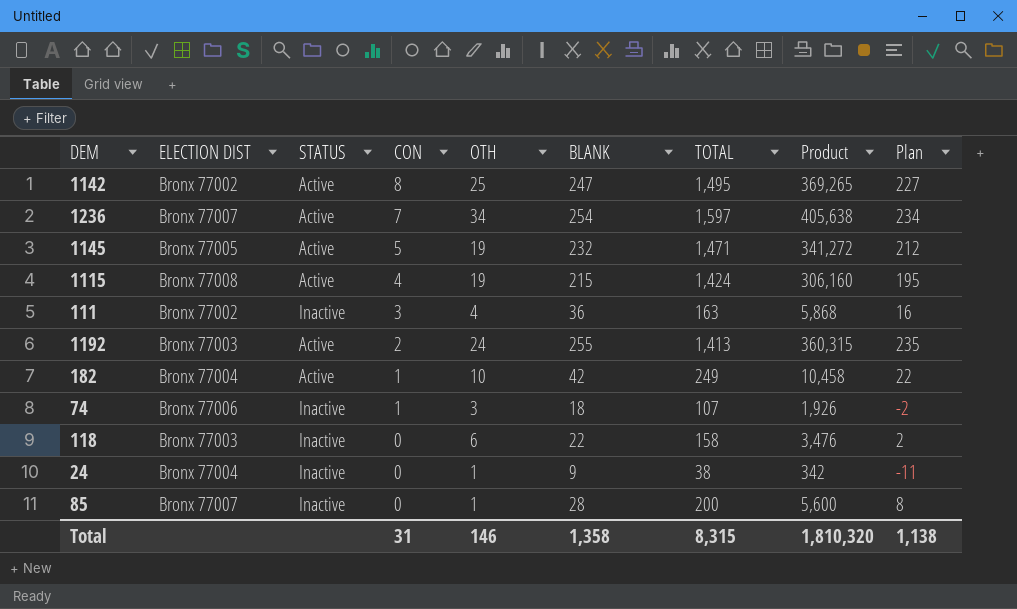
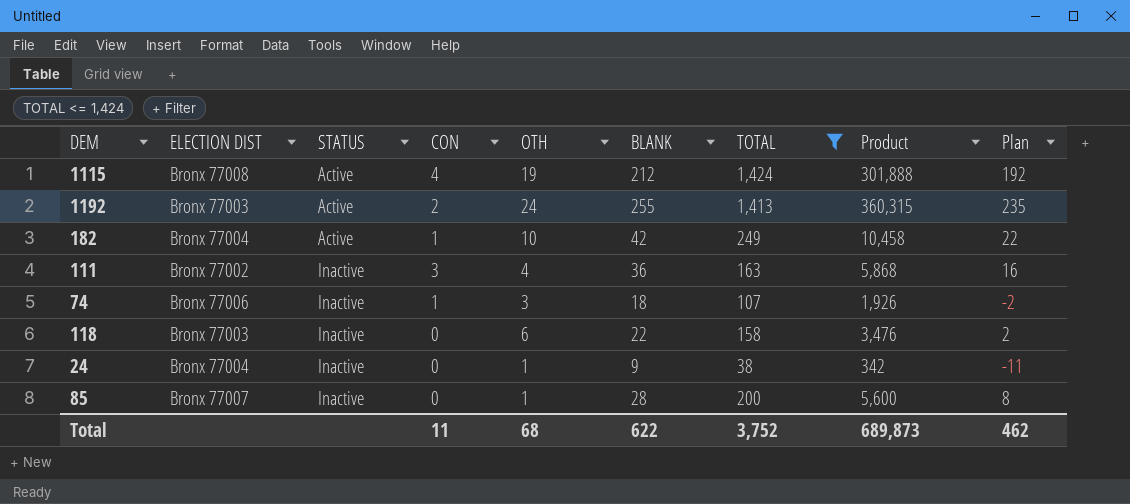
filter: none -> TOTAL <= 1,424
row order: CON descending -> STATUS ascending
1115 | BLANK: 215 -> 212
1115 | Product: 306,160 -> 301,888
1115 | Plan: 195 -> 192
Total | CON: 31 -> 11
Total | OTH: 146 -> 68
Total | BLANK: 1,358 -> 622
Total | TOTAL: 8,315 -> 3,752
Total | Product: 1,810,320 -> 689,873
Total | Plan: 1,138 -> 462

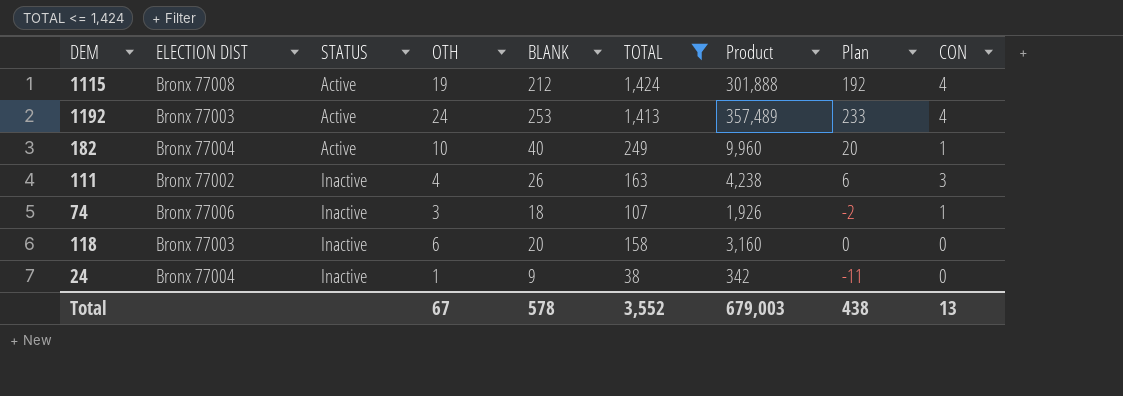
column CON | position: 4 -> 9
row 85: Bronx 77007 | Inactive | 0 | 1 | 28 | 200 | 5,600 | 8 -> none
1192 | BLANK: 255 -> 253
1192 | Product: 360,315 -> 357,489
1192 | Plan: 235 -> 233
1192 | CON: 2 -> 4
182 | BLANK: 42 -> 40
182 | Product: 10,458 -> 9,960
182 | Plan: 22 -> 20
111 | BLANK: 36 -> 26
111 | Product: 5,868 -> 4,238
111 | Plan: 16 -> 6
118 | BLANK: 22 -> 20
118 | Product: 3,476 -> 3,160
118 | Plan: 2 -> 0
Total | OTH: 68 -> 67
Total | BLANK: 622 -> 578
Total | TOTAL: 3,752 -> 3,552
Total | Product: 689,873 -> 679,003
Total | Plan: 462 -> 438
Total | CON: 11 -> 13

